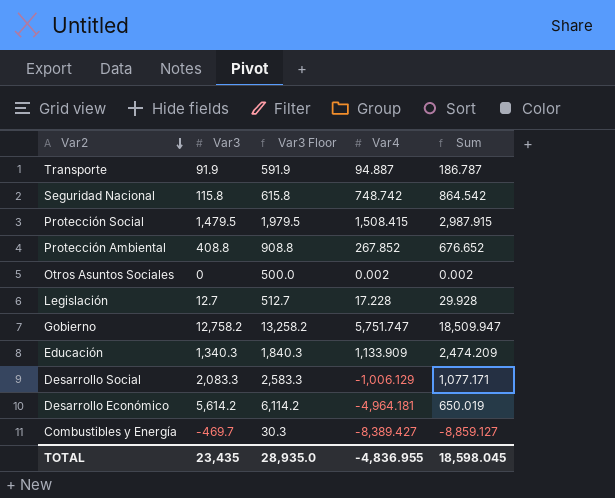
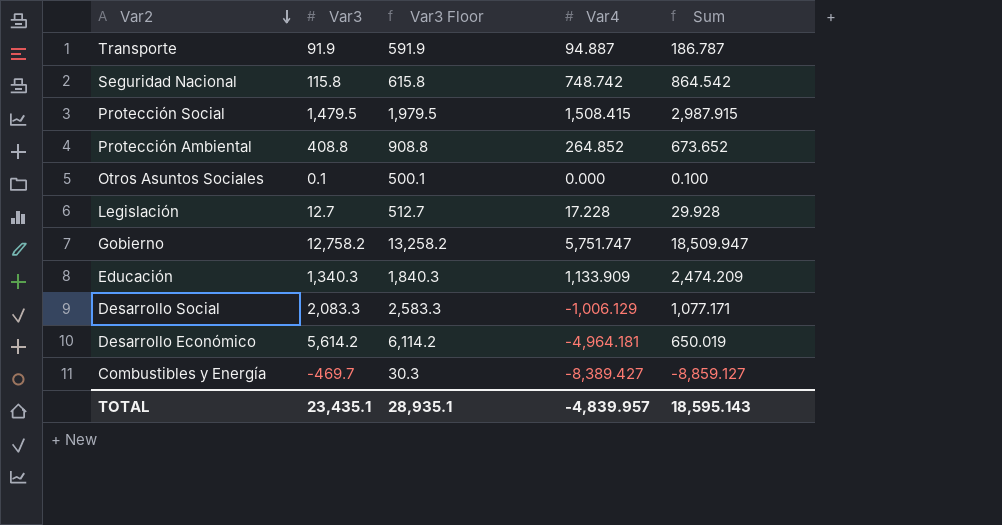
Protección Ambiental | Var4: 267.852 -> 264.852
Protección Ambiental | Sum: 676.652 -> 673.652
Otros Asuntos Sociales | Var3: 0 -> 0.1
Otros Asuntos Sociales | Var3 Floor: 500.0 -> 500.1
Otros Asuntos Sociales | Var4: 0.002 -> 0.000
Otros Asuntos Sociales | Sum: 0.002 -> 0.100
TOTAL | Var3: 23,435 -> 23,435.1
TOTAL | Var3 Floor: 28,935.0 -> 28,935.1
TOTAL | Var4: -4,836.955 -> -4,839.957
TOTAL | Sum: 18,598.045 -> 18,595.143

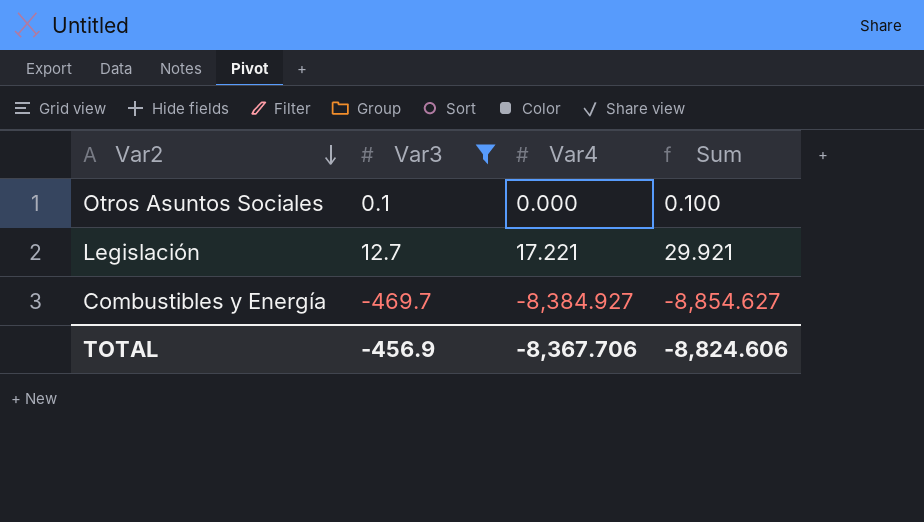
filter: none -> Var3 <= 12.7
column Var3 Floor | formula: [Var3] + 500 -> none
Legislación | Var4: 17.228 -> 17.221
Legislación | Sum: 29.928 -> 29.921
Combustibles y Energía | Var4: -8,389.427 -> -8,384.927
Combustibles y Energía | Sum: -8,859.127 -> -8,854.627
TOTAL | Var3: 23,435.1 -> -456.9
TOTAL | Var4: -4,839.957 -> -8,367.706
TOTAL | Sum: 18,595.143 -> -8,824.606

